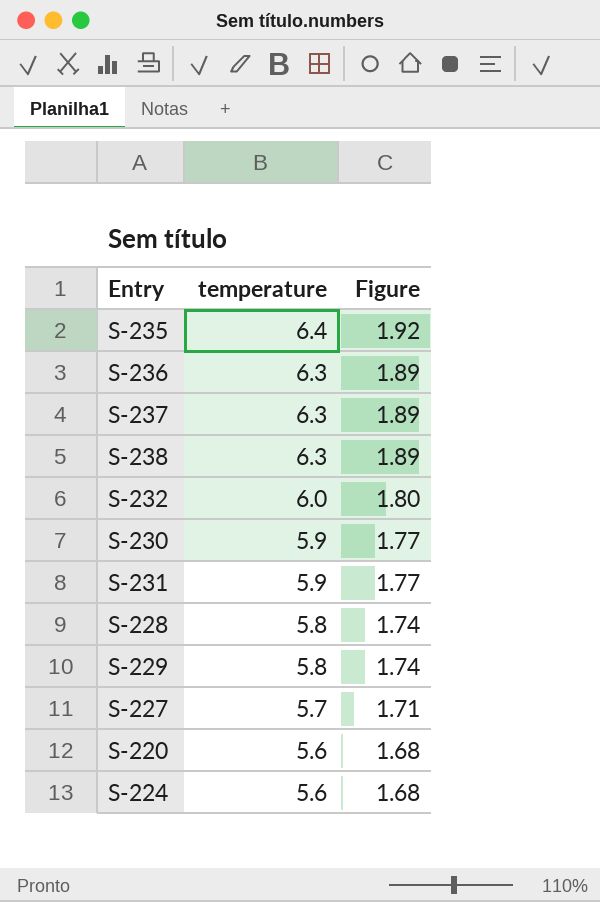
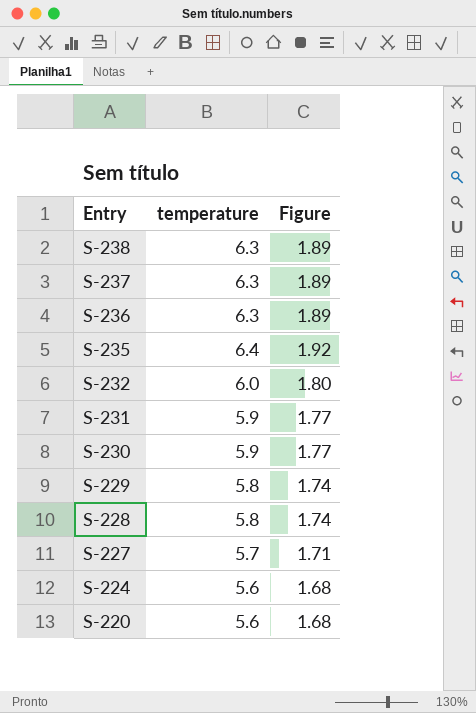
row order: temperature descending -> Entry descending

